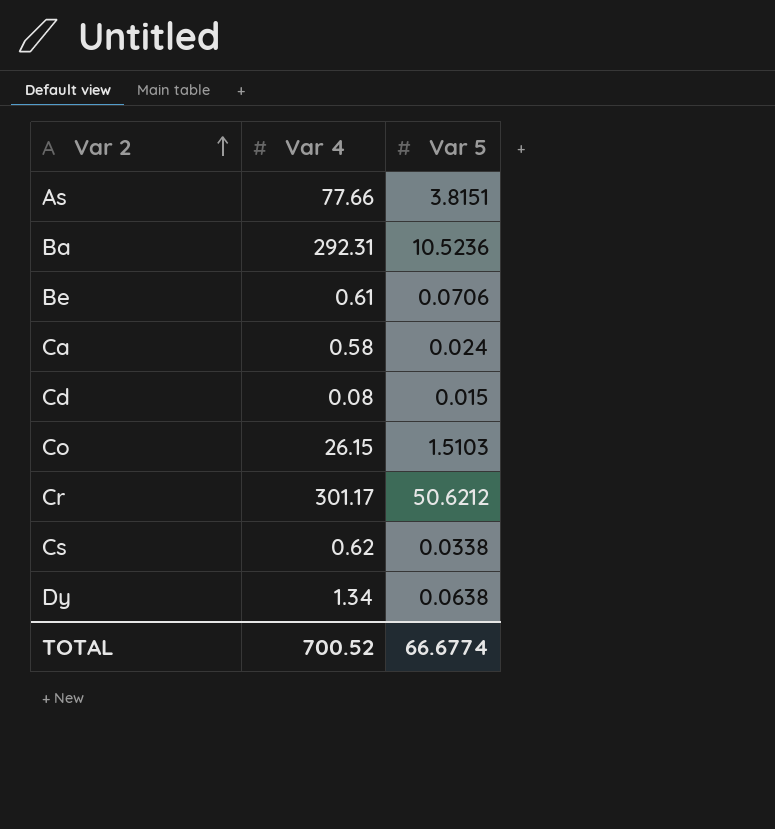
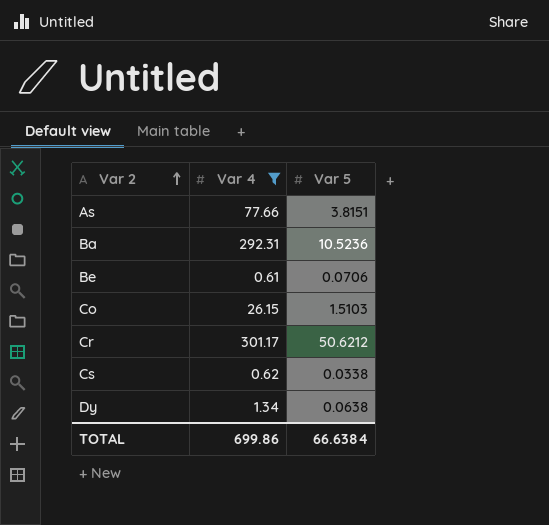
filter: none -> Var 4 >= 0.61
TOTAL | Var 4: 700.52 -> 699.86
TOTAL | Var 5: 66.6774 -> 66.6384

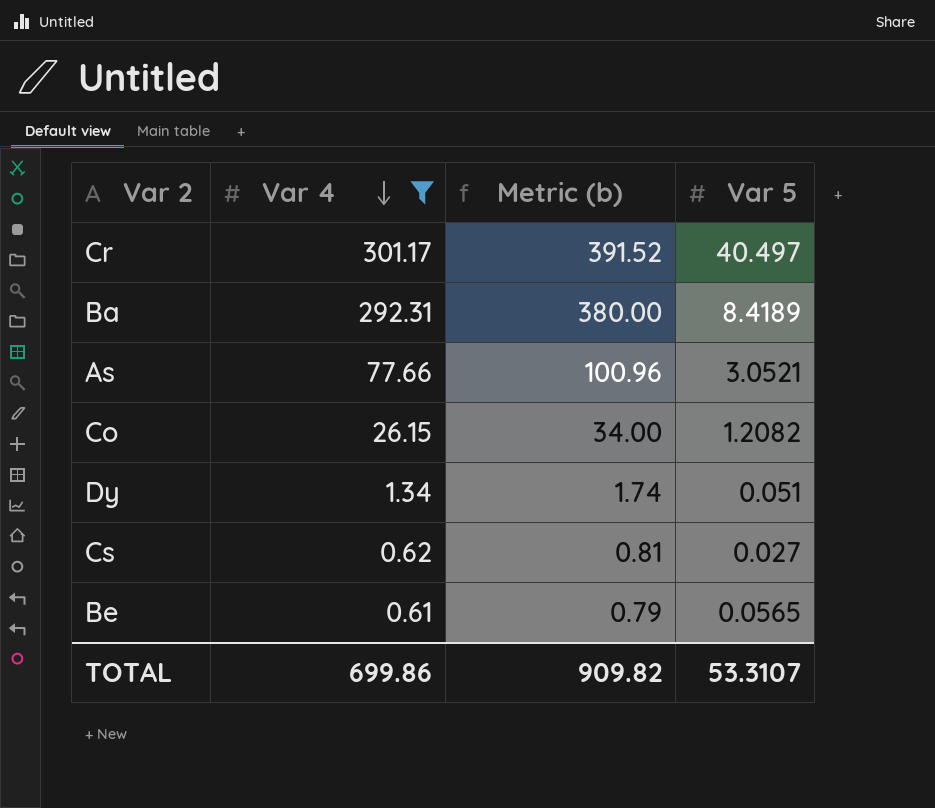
row order: Var 2 ascending -> Var 4 descending
column Metric (b) | formula: none -> [Var 4] * 1.3
Cr | Var 5: 50.6212 -> 40.497
Ba | Var 5: 10.5236 -> 8.4189
As | Var 5: 3.8151 -> 3.0521
Co | Var 5: 1.5103 -> 1.2082
Dy | Var 5: 0.0638 -> 0.051
Cs | Var 5: 0.0338 -> 0.027
Be | Var 5: 0.0706 -> 0.0565
TOTAL | Var 5: 66.6384 -> 53.3107

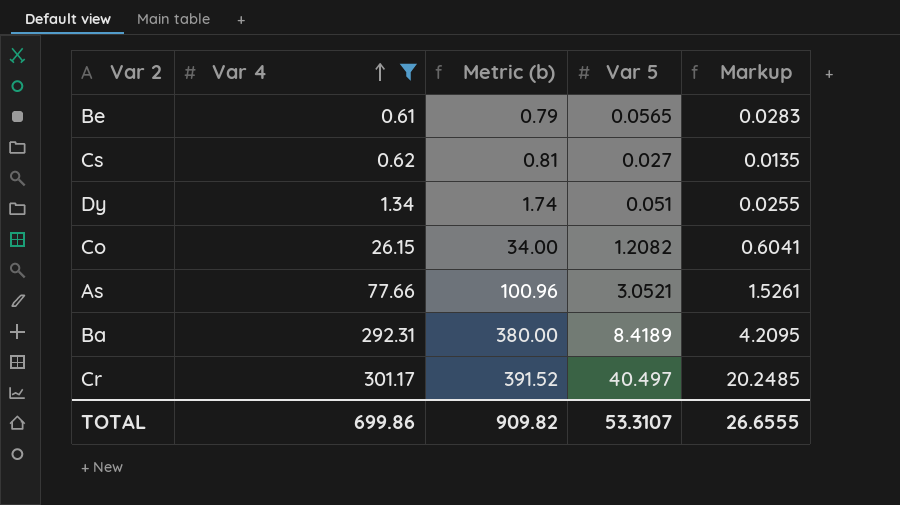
row order: Var 4 descending -> Var 4 ascending
column Markup | formula: none -> [Var 5] * 0.5

